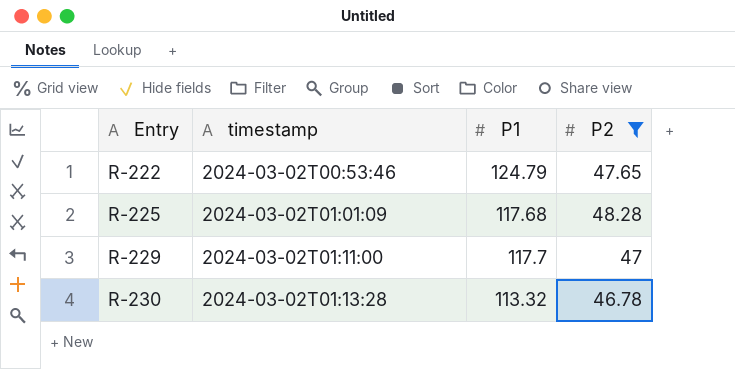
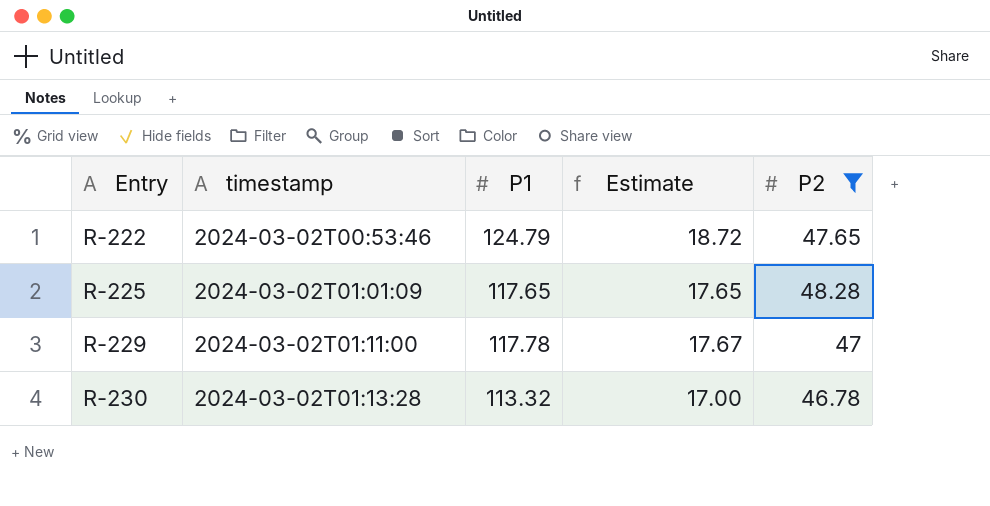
column Estimate | formula: none -> [P1] * 0.15
R-225 | P1: 117.68 -> 117.65
R-229 | P1: 117.7 -> 117.78

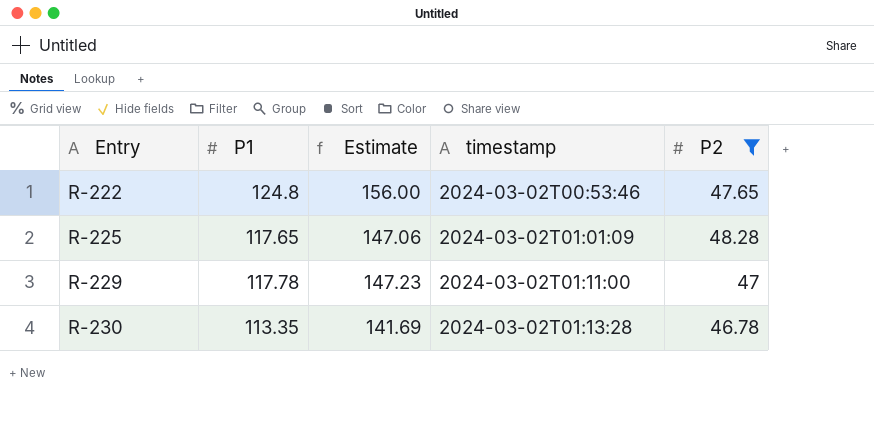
column Estimate | formula: [P1] * 0.15 -> [P1] * 1.25
column timestamp | position: 2 -> 4
R-222 | P1: 124.79 -> 124.8
R-230 | P1: 113.32 -> 113.35

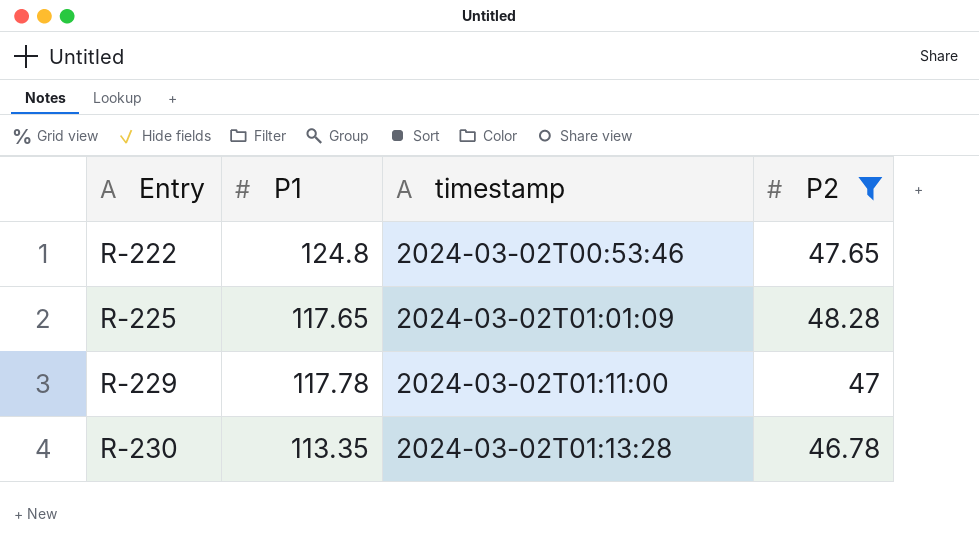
column Estimate | formula: [P1] * 1.25 -> none

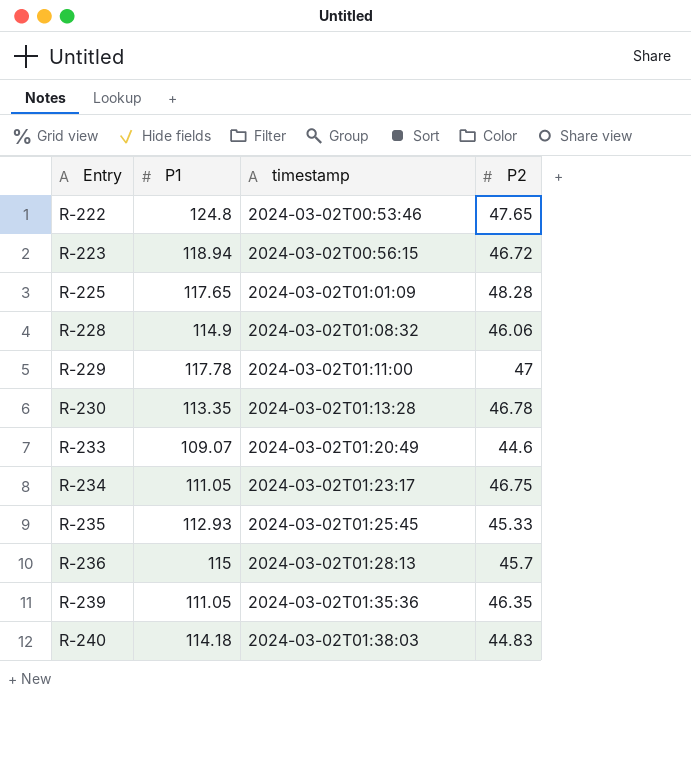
filter: P2 >= 46.78 -> none

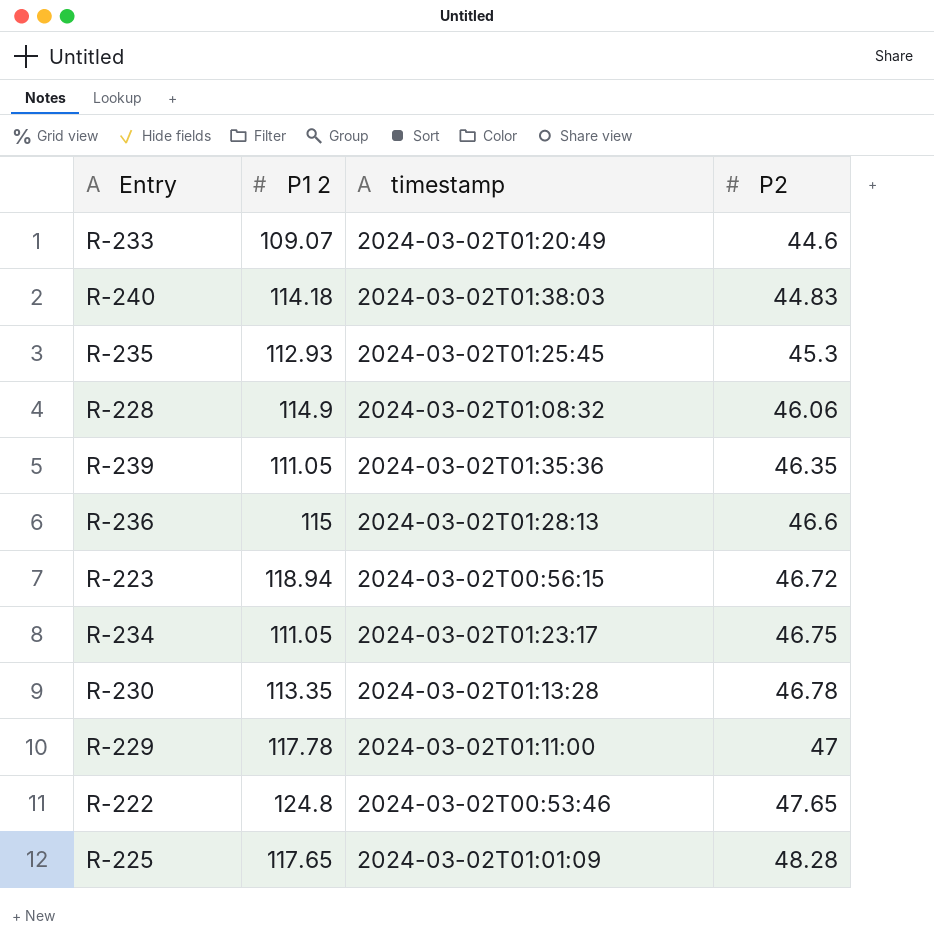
row order: Entry ascending -> P2 ascending
column name: P1 -> P1 2
R-235 | P2: 45.33 -> 45.3
R-236 | P2: 45.7 -> 46.6

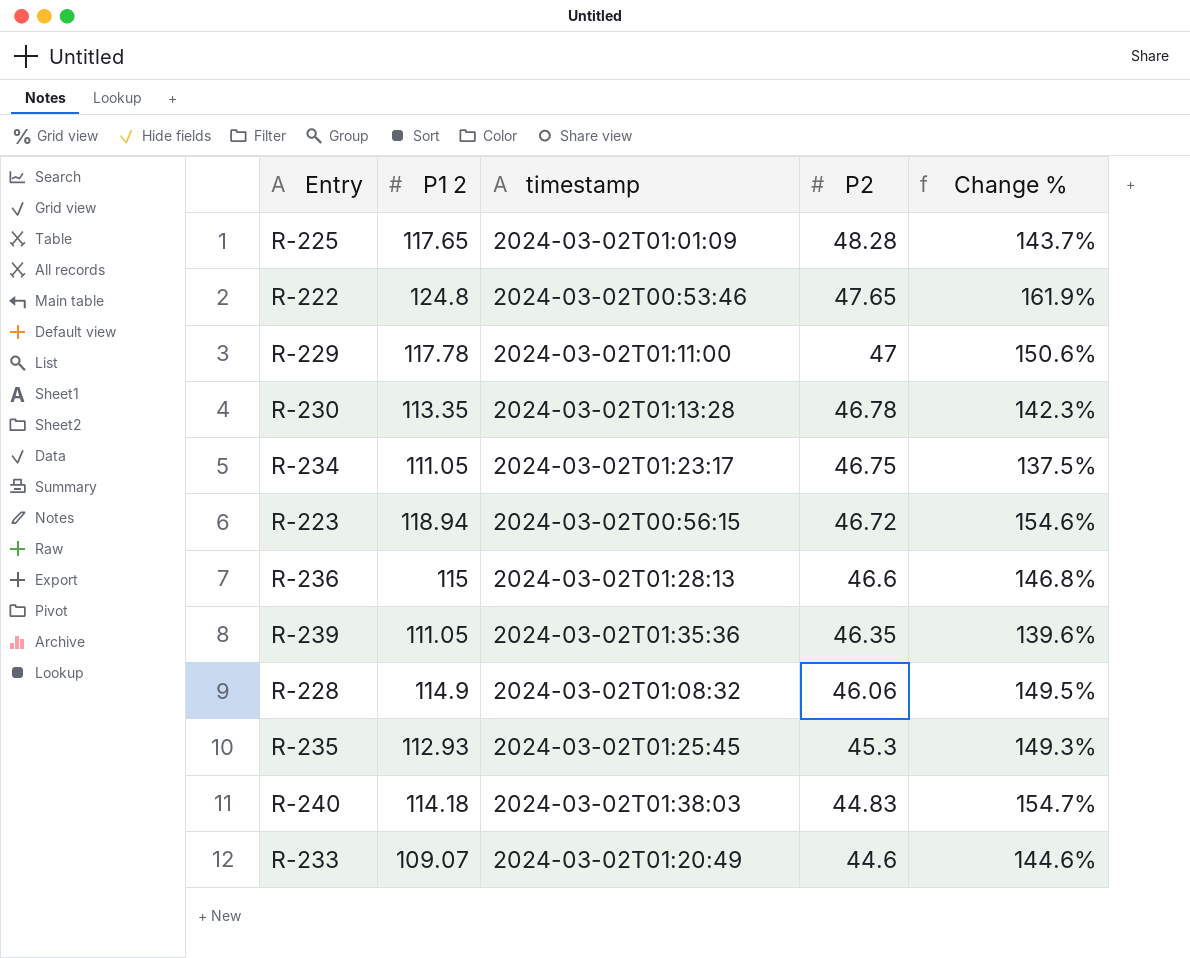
row order: P2 ascending -> P2 descending
column Change % | formula: none -> ([P1 2] - [P2]) / [P2]

